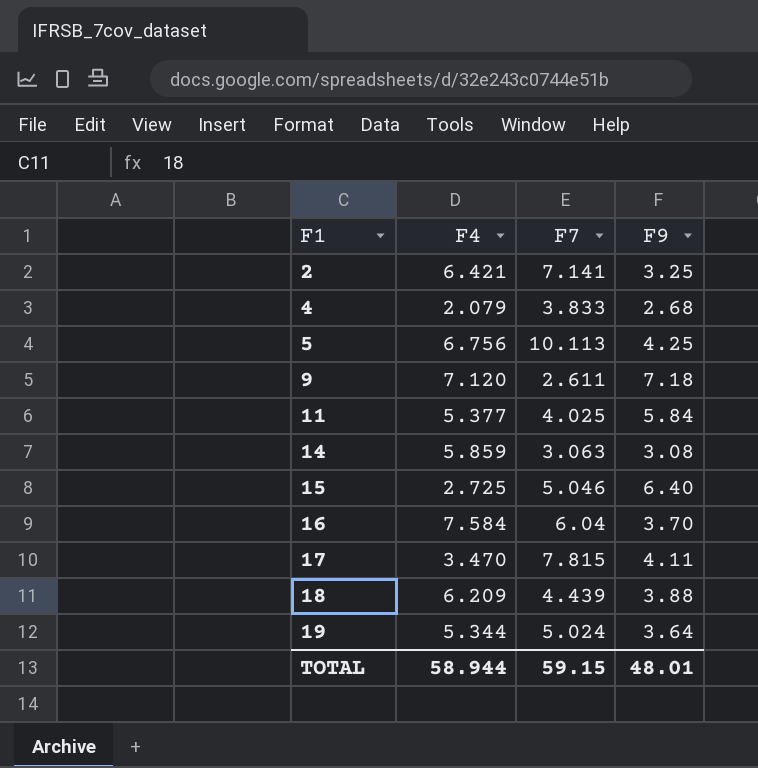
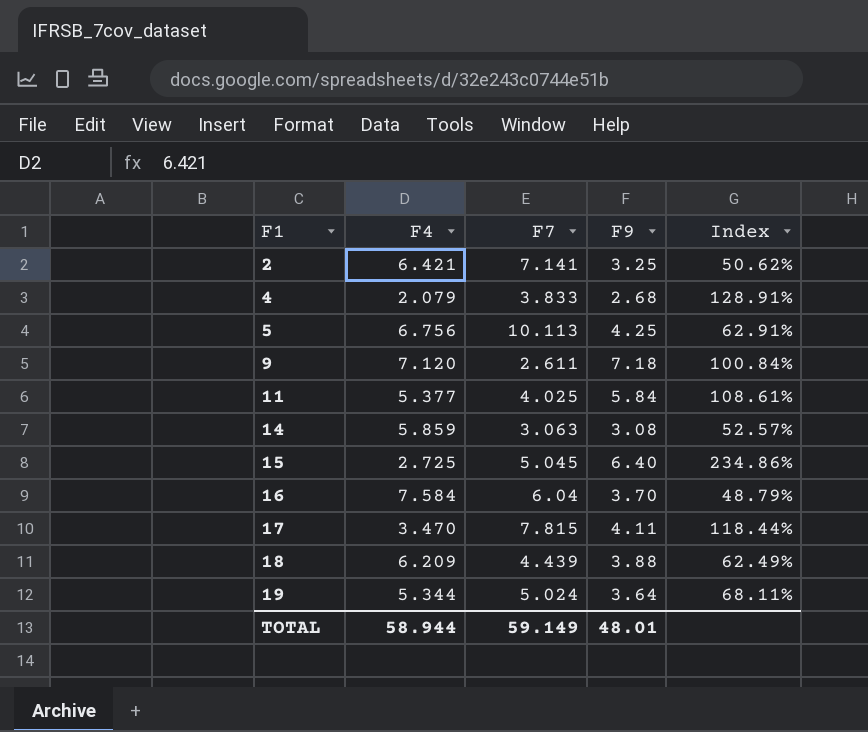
column Index | formula: none -> [F9] / [F4]
15 | F7: 5.046 -> 5.045
TOTAL | F7: 59.15 -> 59.149

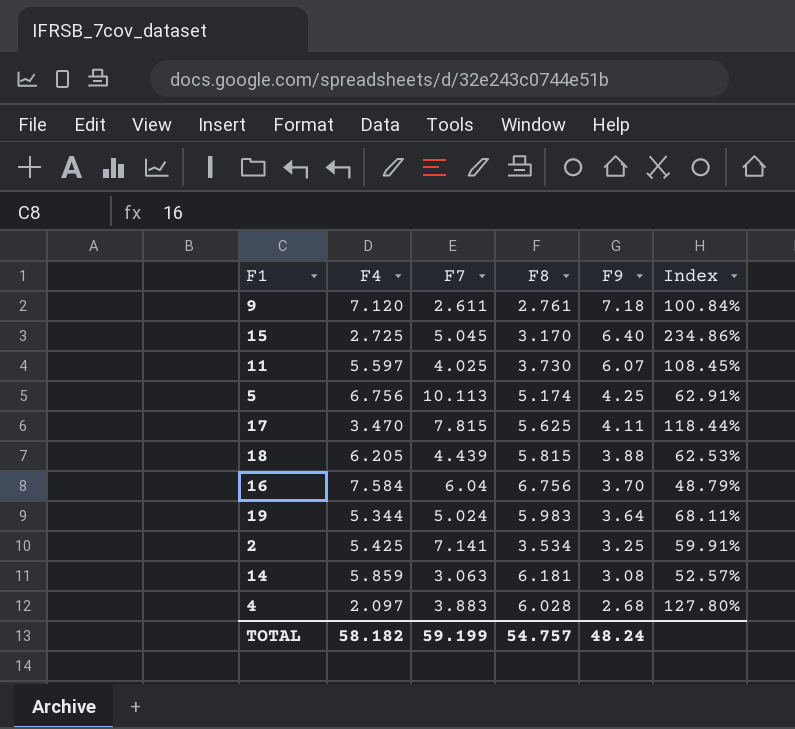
row order: F1 ascending -> F9 descending
column F8 | position: none -> 4
11 | F4: 5.377 -> 5.597
11 | F9: 5.84 -> 6.07
11 | Index: 108.61% -> 108.45%
18 | F4: 6.209 -> 6.205
18 | Index: 62.49% -> 62.53%
2 | F4: 6.421 -> 5.425
2 | Index: 50.62% -> 59.91%
4 | F4: 2.079 -> 2.097
4 | F7: 3.833 -> 3.883
4 | Index: 128.91% -> 127.80%
TOTAL | F4: 58.944 -> 58.182
TOTAL | F7: 59.149 -> 59.199
TOTAL | F9: 48.01 -> 48.24

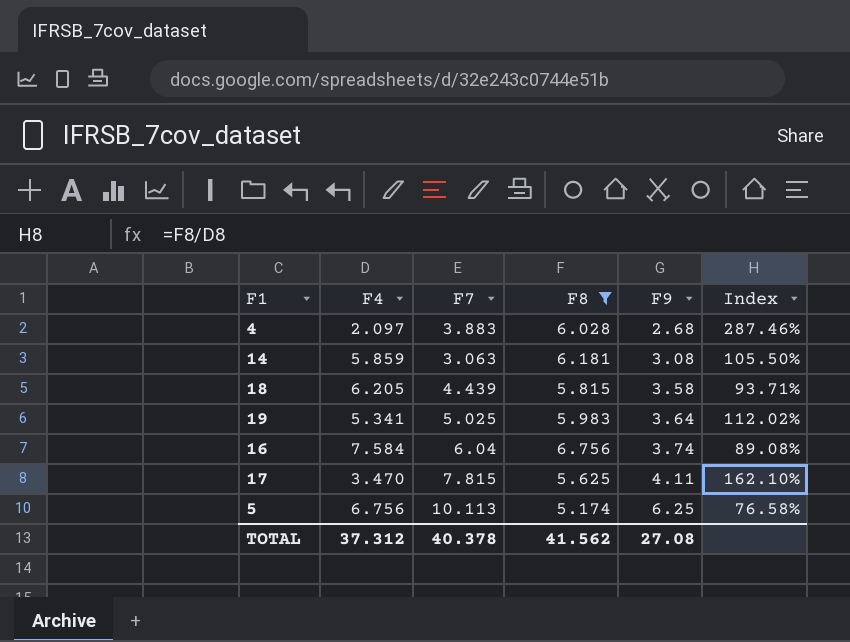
filter: none -> F8 >= 5.174
row order: F9 descending -> F9 ascending
column Index | formula: [F9] / [F4] -> [F8] / [F4]
18 | F9: 3.88 -> 3.58
19 | F4: 5.344 -> 5.341
19 | F7: 5.024 -> 5.025
16 | F9: 3.70 -> 3.74
5 | F9: 4.25 -> 6.25
TOTAL | F4: 58.182 -> 37.312
TOTAL | F7: 59.199 -> 40.378
TOTAL | F8: 54.757 -> 41.562
TOTAL | F9: 48.24 -> 27.08

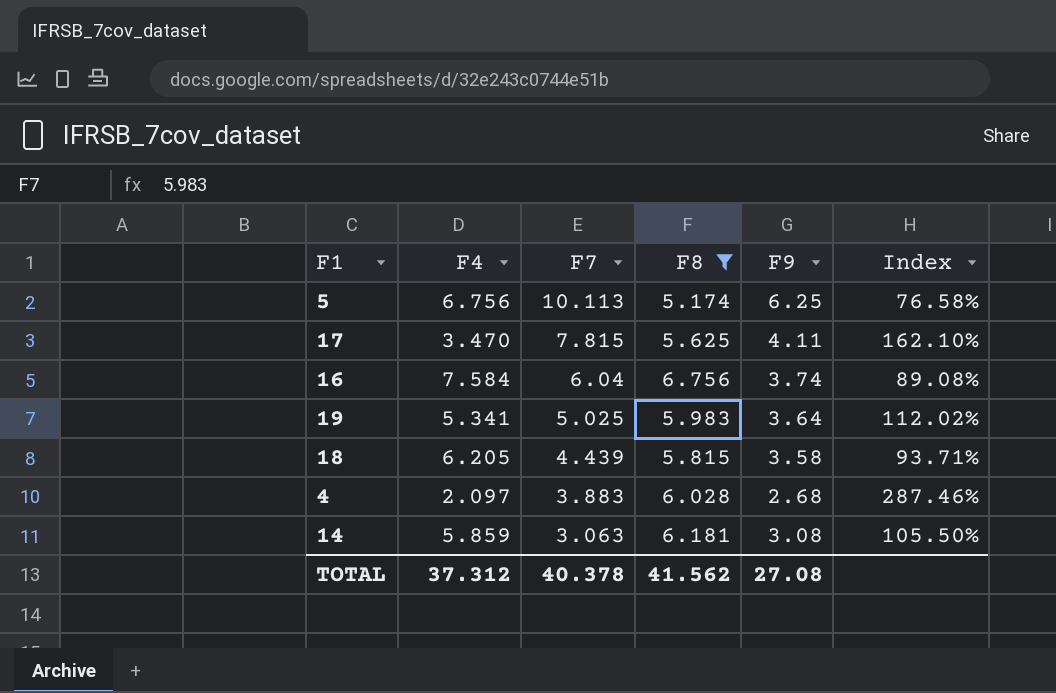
row order: F9 ascending -> F7 descending

